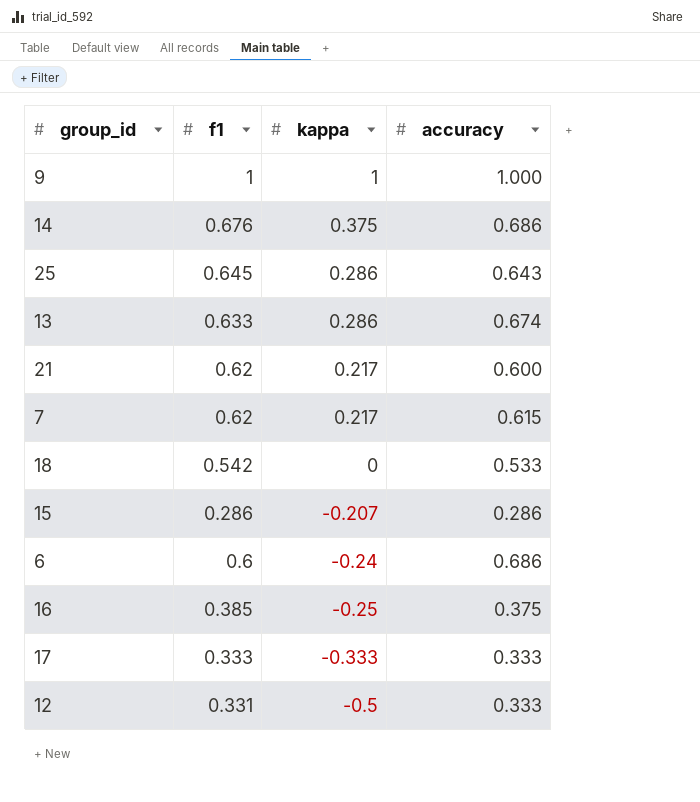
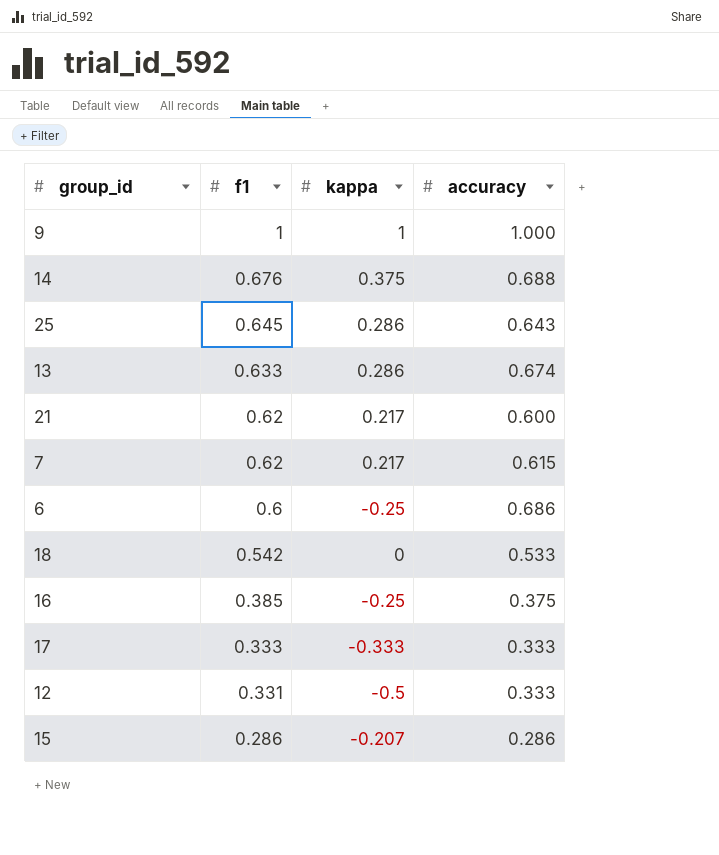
row order: kappa descending -> f1 descending
14 | accuracy: 0.686 -> 0.688
6 | kappa: -0.24 -> -0.25

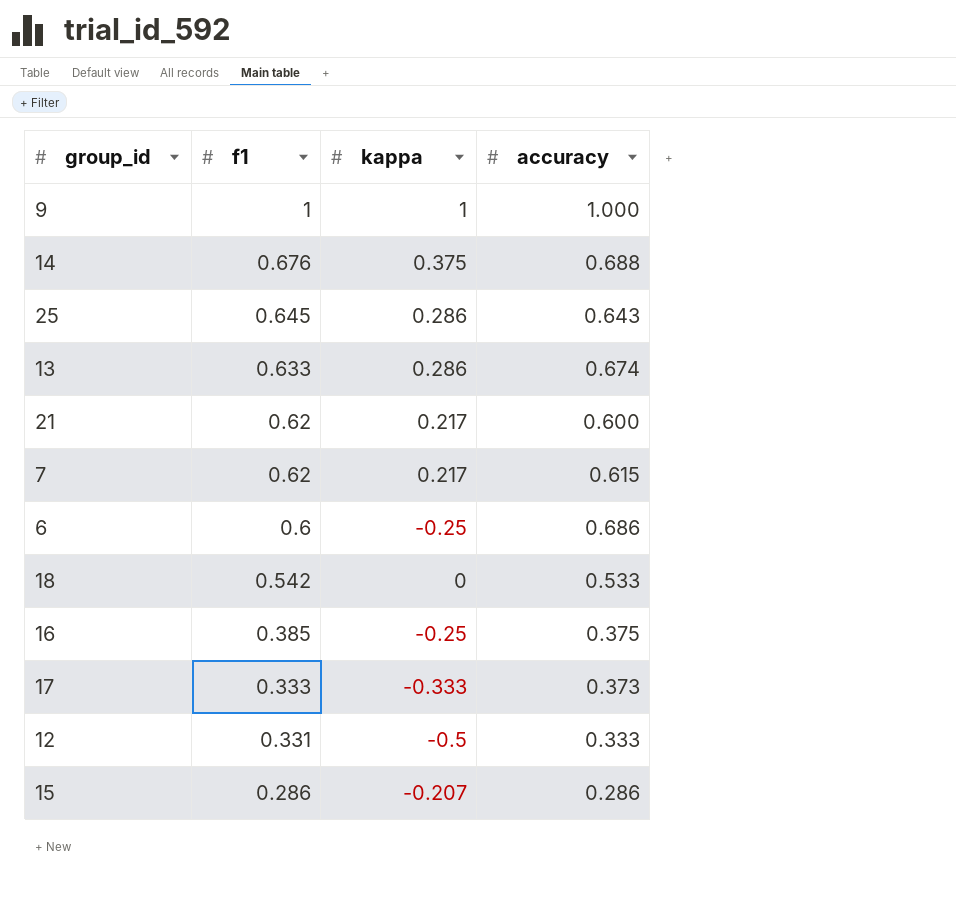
17 | accuracy: 0.333 -> 0.373

